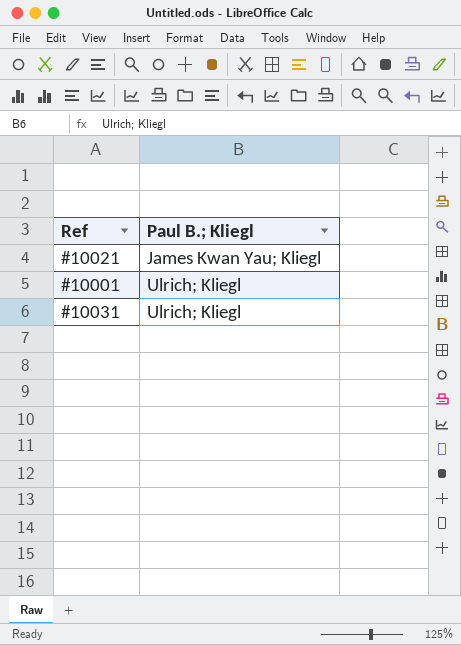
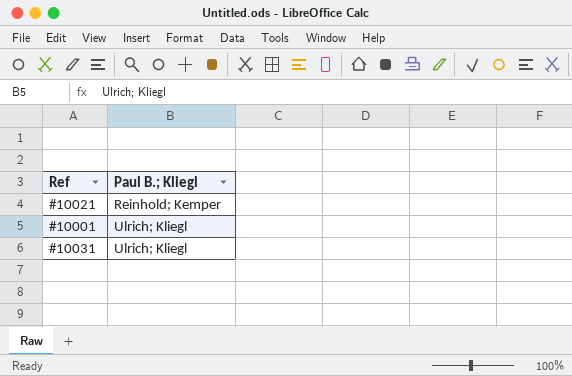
#10021 | Paul B.; Kliegl: James Kwan Yau; Kliegl -> Reinhold; Kemper

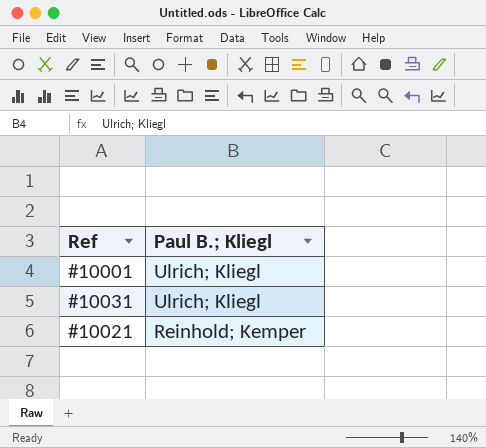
row order: Paul B.; Kliegl ascending -> Paul B.; Kliegl descending

